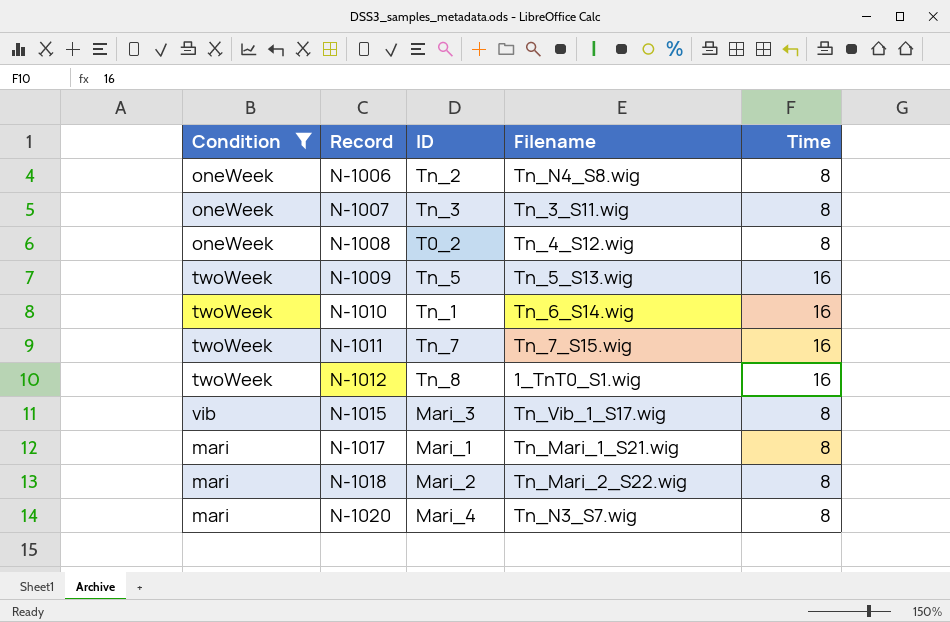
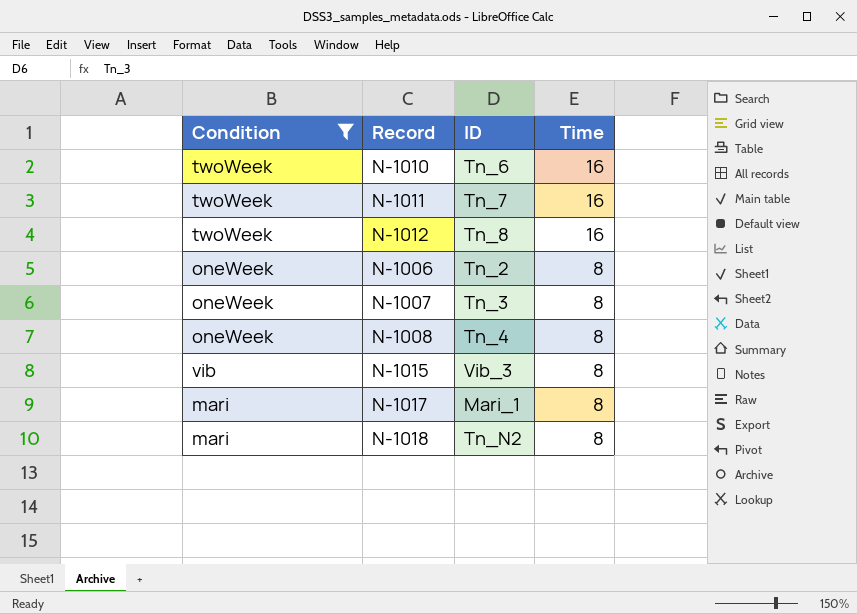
row order: Record ascending -> Time descending
column Filename | position: 4 -> none
row N-1009: twoWeek | Tn_5 | Tn_5_S13.wig | 16 -> none
row N-1020: mari | Mari_4 | Tn_N3_S7.wig | 8 -> none
N-1010 | ID: Tn_1 -> Tn_6
N-1008 | ID: T0_2 -> Tn_4
N-1015 | ID: Mari_3 -> Vib_3
N-1018 | ID: Mari_2 -> Tn_N2

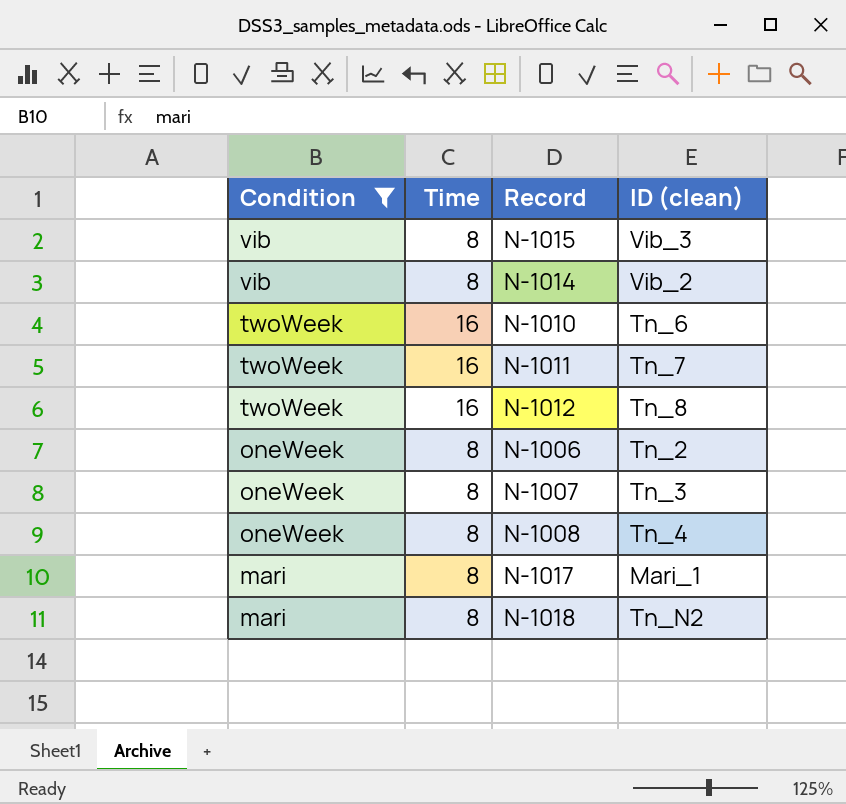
row order: Time descending -> Condition descending
column Time | position: 4 -> 2
column name: ID -> ID (clean)
row N-1014: none -> vib | 8 | Vib_2

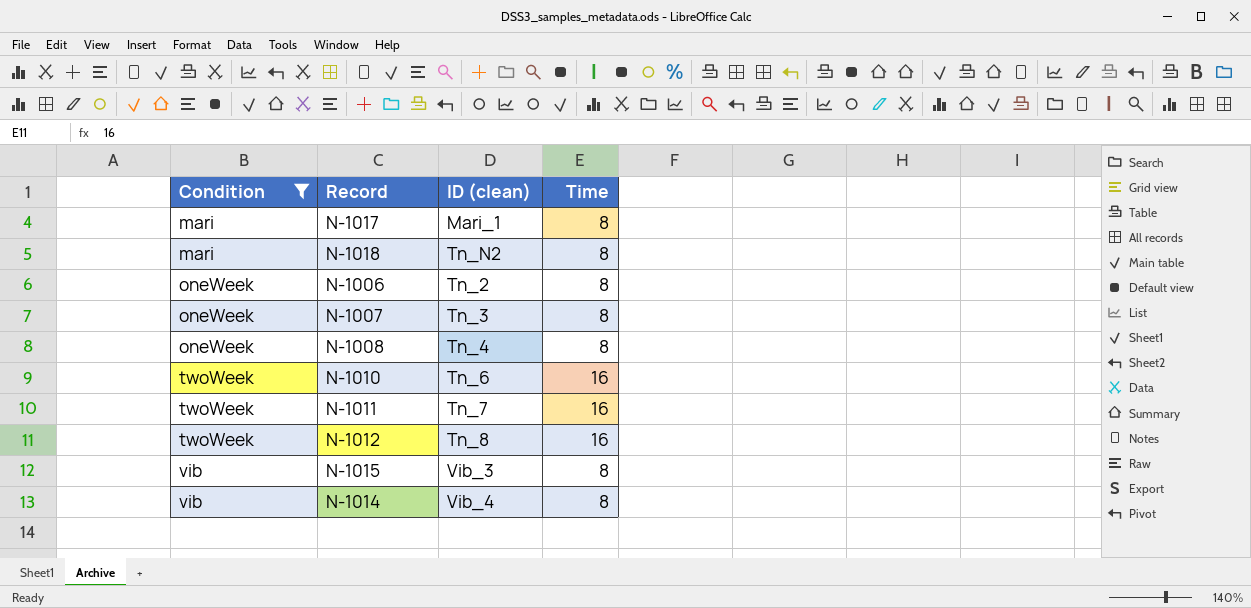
row order: Condition descending -> Condition ascending
column Time | position: 2 -> 4
N-1014 | ID (clean): Vib_2 -> Vib_4

